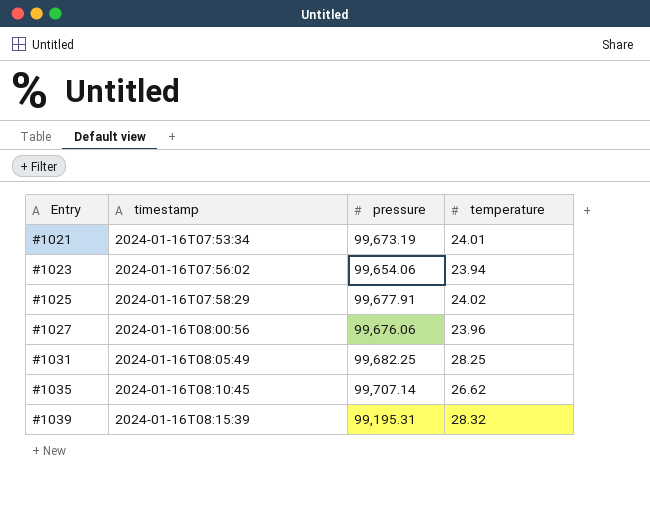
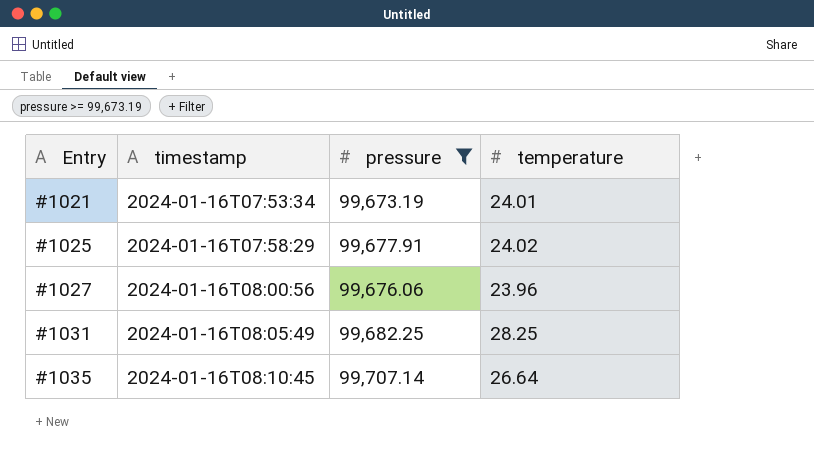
filter: none -> pressure >= 99,673.19
#1035 | temperature: 26.62 -> 26.64

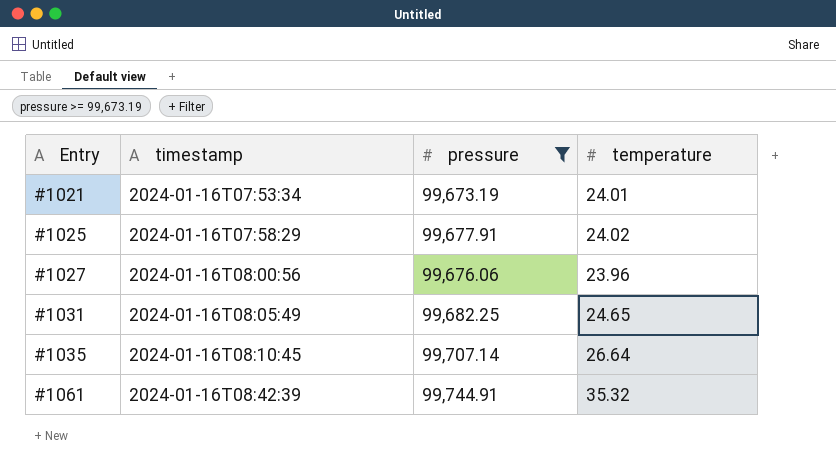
#1031 | temperature: 28.25 -> 24.65
row #1061: none -> 2024-01-16T08:42:39 | 99,744.91 | 35.32

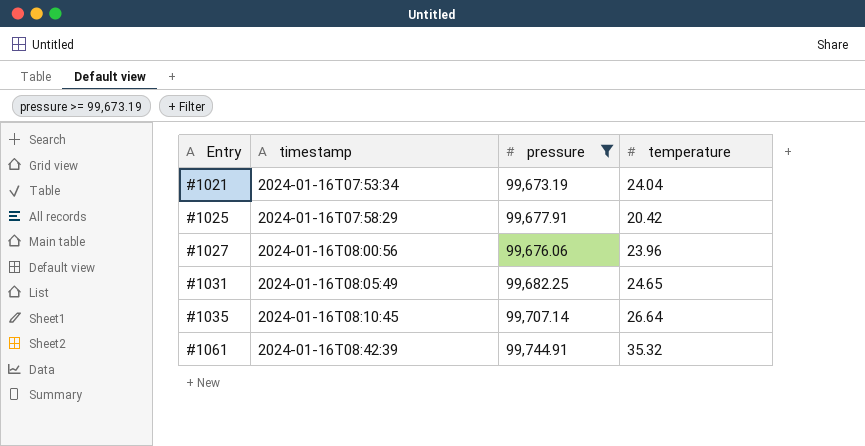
#1021 | temperature: 24.01 -> 24.04
#1025 | temperature: 24.02 -> 20.42

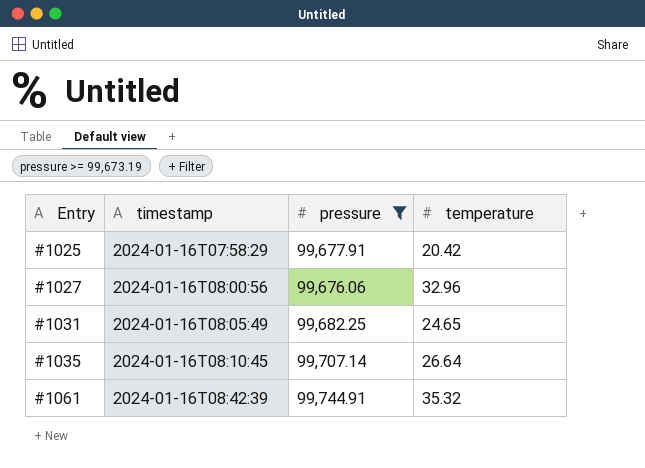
row #1021: 2024-01-16T07:53:34 | 99,673.19 | 24.04 -> none
#1027 | temperature: 23.96 -> 32.96

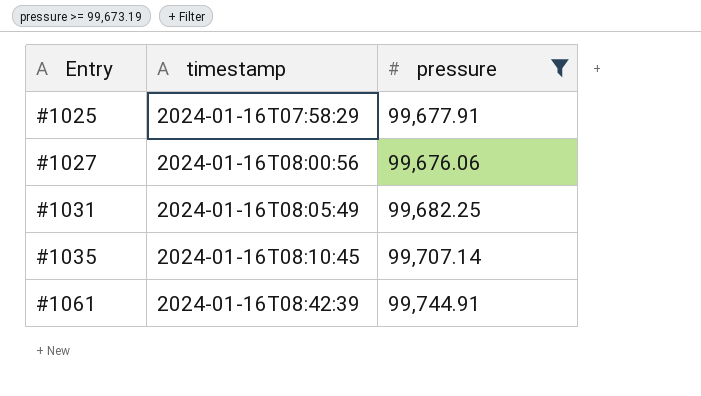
column temperature | position: 4 -> none

